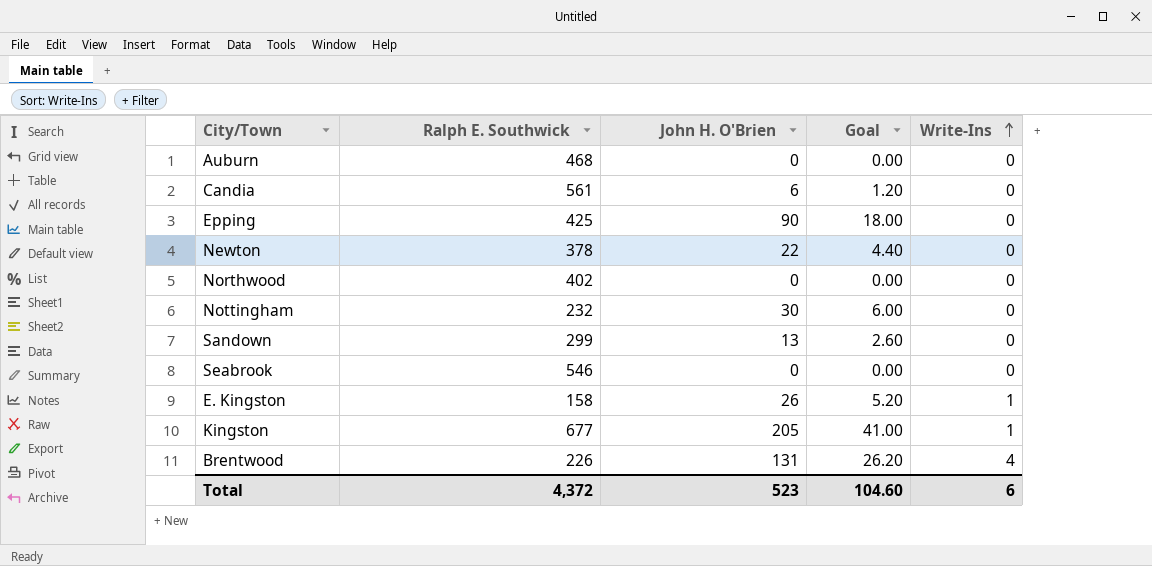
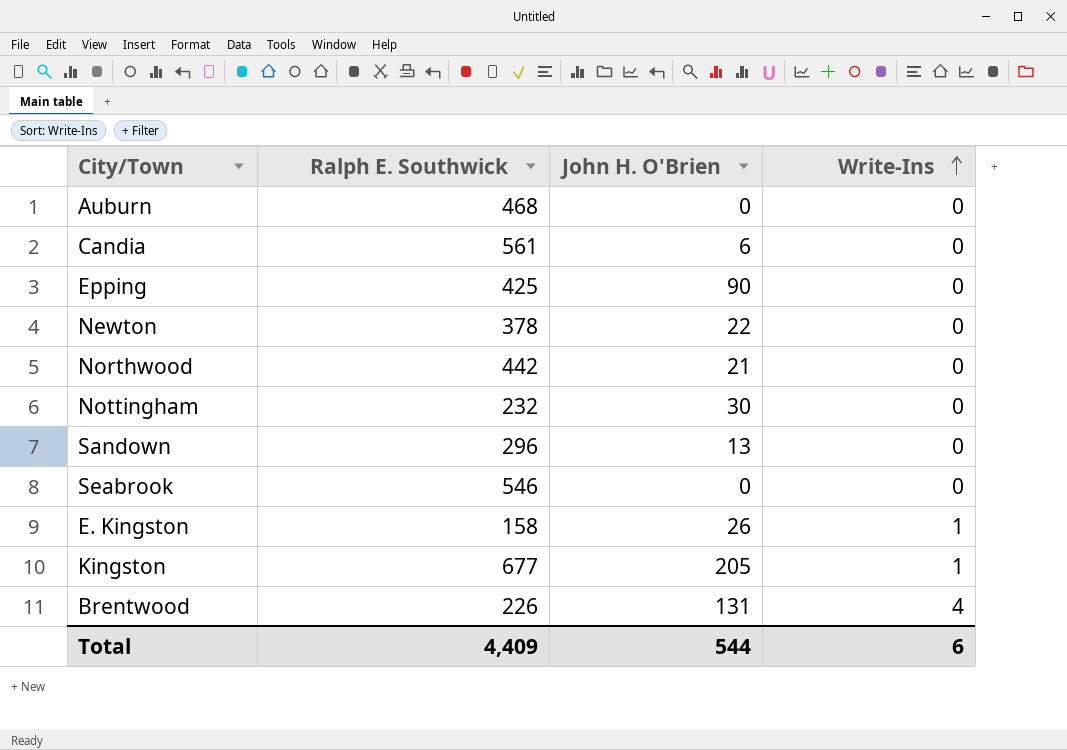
column Goal | formula: [John H. O'Brien] * 0.2 -> none
Northwood | Ralph E. Southwick: 402 -> 442
Northwood | John H. O'Brien: 0 -> 21
Sandown | Ralph E. Southwick: 299 -> 296
Total | Ralph E. Southwick: 4,372 -> 4,409
Total | John H. O'Brien: 523 -> 544

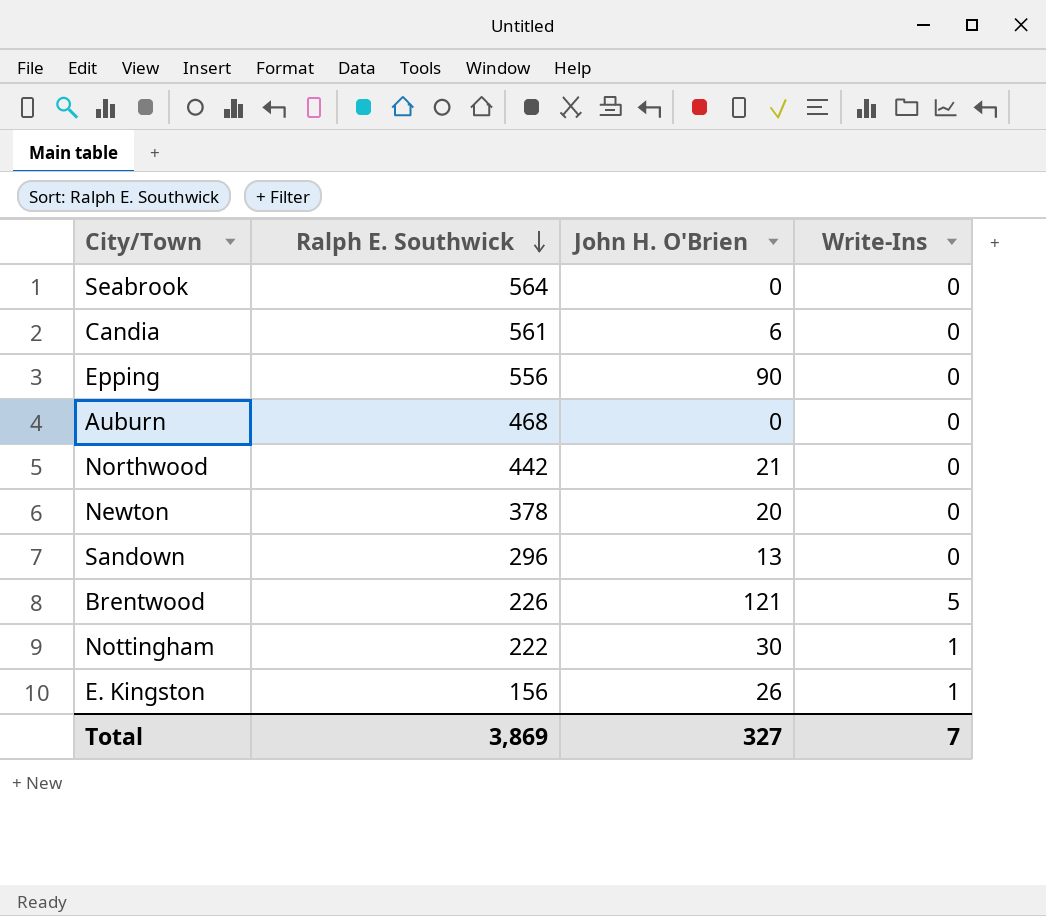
row order: Write-Ins ascending -> Ralph E. Southwick descending
row Kingston: 677 | 205 | 1 -> none
Seabrook | Ralph E. Southwick: 546 -> 564
Epping | Ralph E. Southwick: 425 -> 556
Newton | John H. O'Brien: 22 -> 20
Brentwood | John H. O'Brien: 131 -> 121
Brentwood | Write-Ins: 4 -> 5
Nottingham | Ralph E. Southwick: 232 -> 222
Nottingham | Write-Ins: 0 -> 1
E. Kingston | Ralph E. Southwick: 158 -> 156
Total | Ralph E. Southwick: 4,409 -> 3,869
Total | John H. O'Brien: 544 -> 327
Total | Write-Ins: 6 -> 7

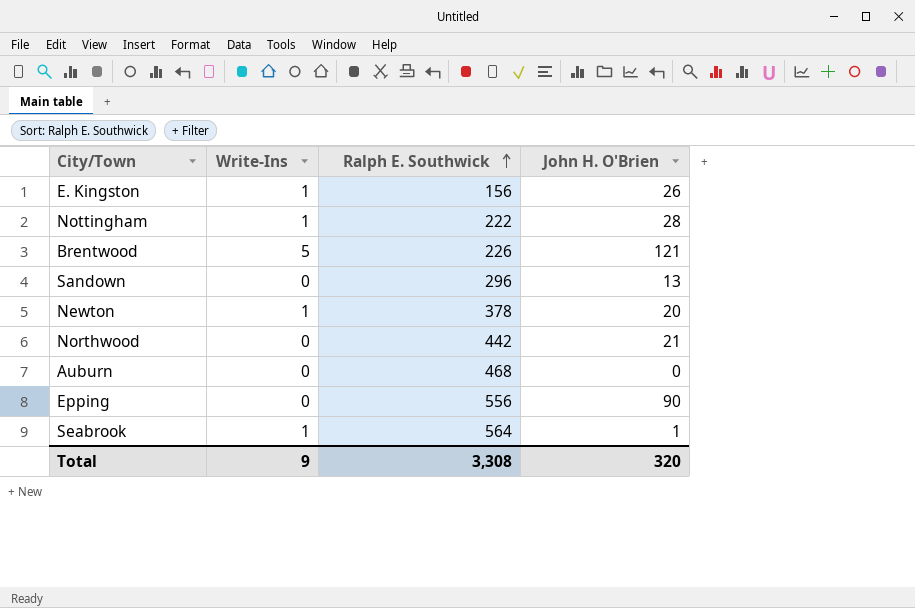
row order: Ralph E. Southwick descending -> Ralph E. Southwick ascending
column Write-Ins | position: 4 -> 2
row Candia: 561 | 6 | 0 -> none
Nottingham | John H. O'Brien: 30 -> 28
Newton | Write-Ins: 0 -> 1
Seabrook | Write-Ins: 0 -> 1
Seabrook | John H. O'Brien: 0 -> 1
Total | Write-Ins: 7 -> 9
Total | Ralph E. Southwick: 3,869 -> 3,308
Total | John H. O'Brien: 327 -> 320

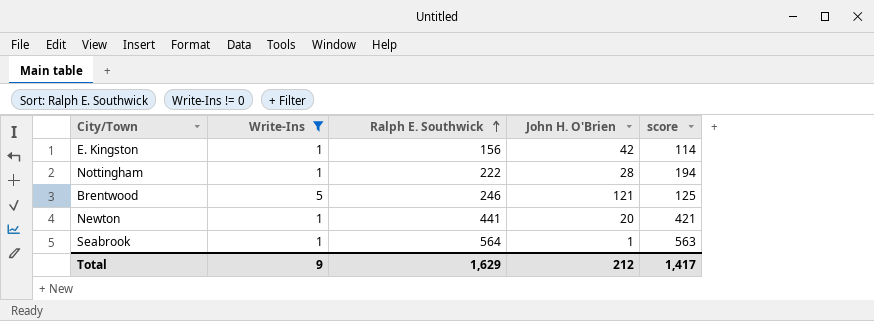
filter: none -> Write-Ins != 0
column score | formula: none -> [Ralph E. Southwick] - [John H. O'Brien]
E. Kingston | John H. O'Brien: 26 -> 42
Brentwood | Ralph E. Southwick: 226 -> 246
Newton | Ralph E. Southwick: 378 -> 441
Total | Ralph E. Southwick: 3,308 -> 1,629
Total | John H. O'Brien: 320 -> 212

